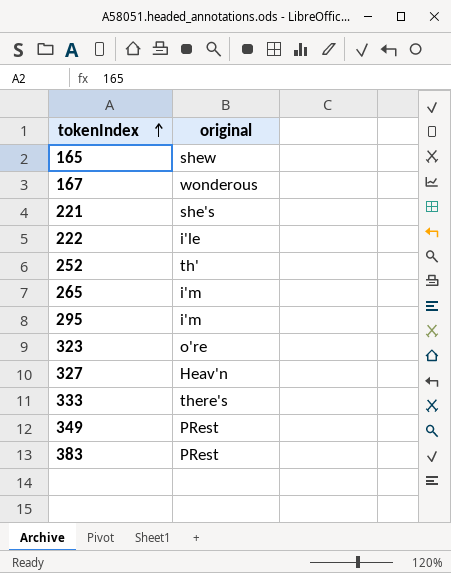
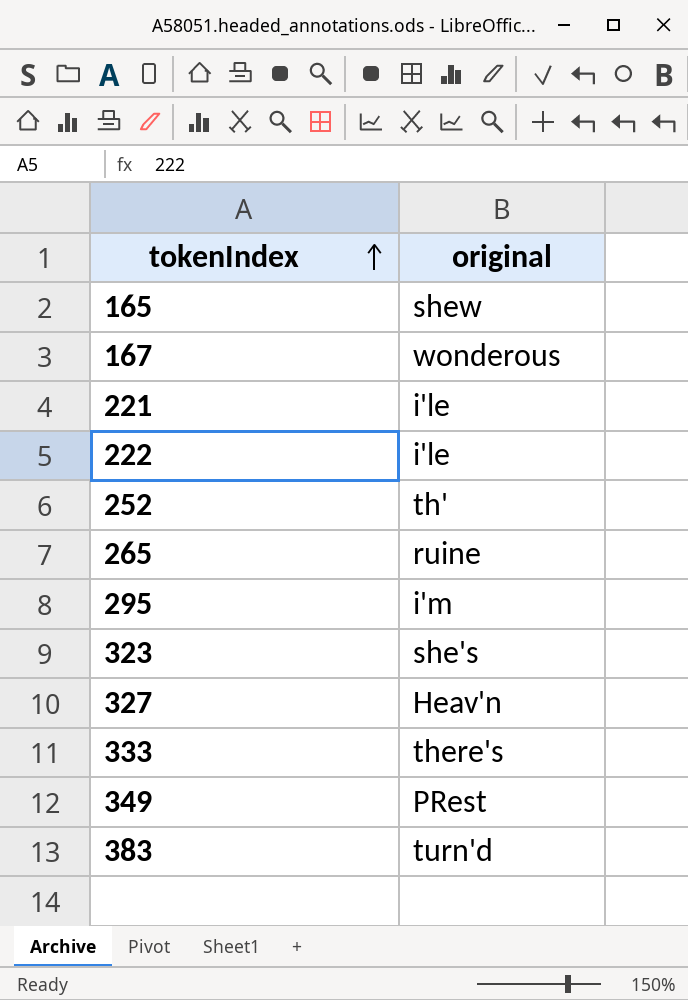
221 | original: she's -> i'le
265 | original: i'm -> ruine
323 | original: o're -> she's
383 | original: PRest -> turn'd

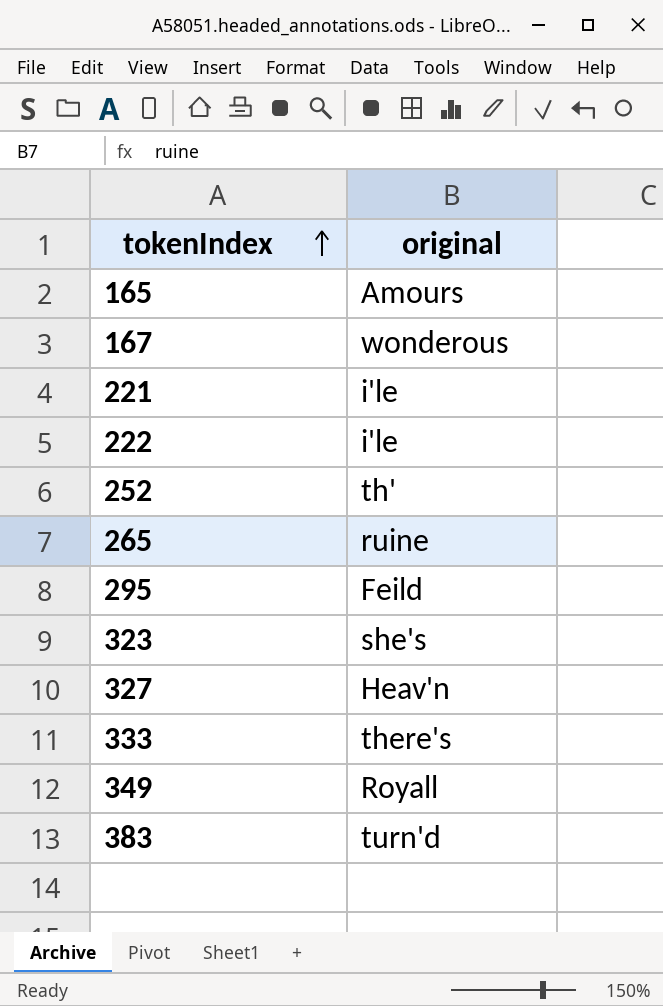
165 | original: shew -> Amours
295 | original: i'm -> Feild
349 | original: PRest -> Royall

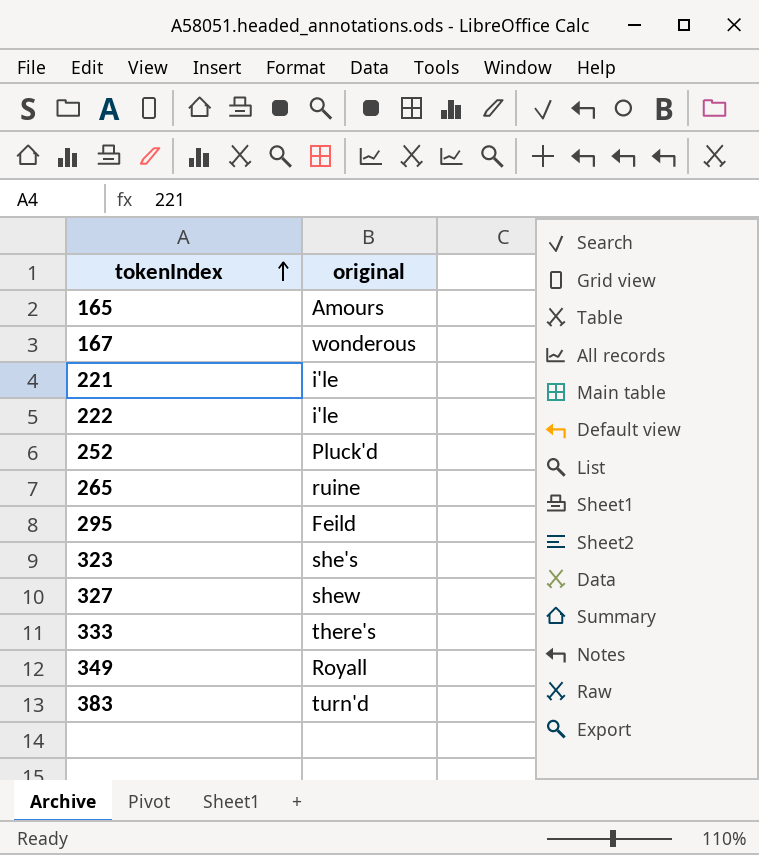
252 | original: th' -> Pluck'd
327 | original: Heav'n -> shew

